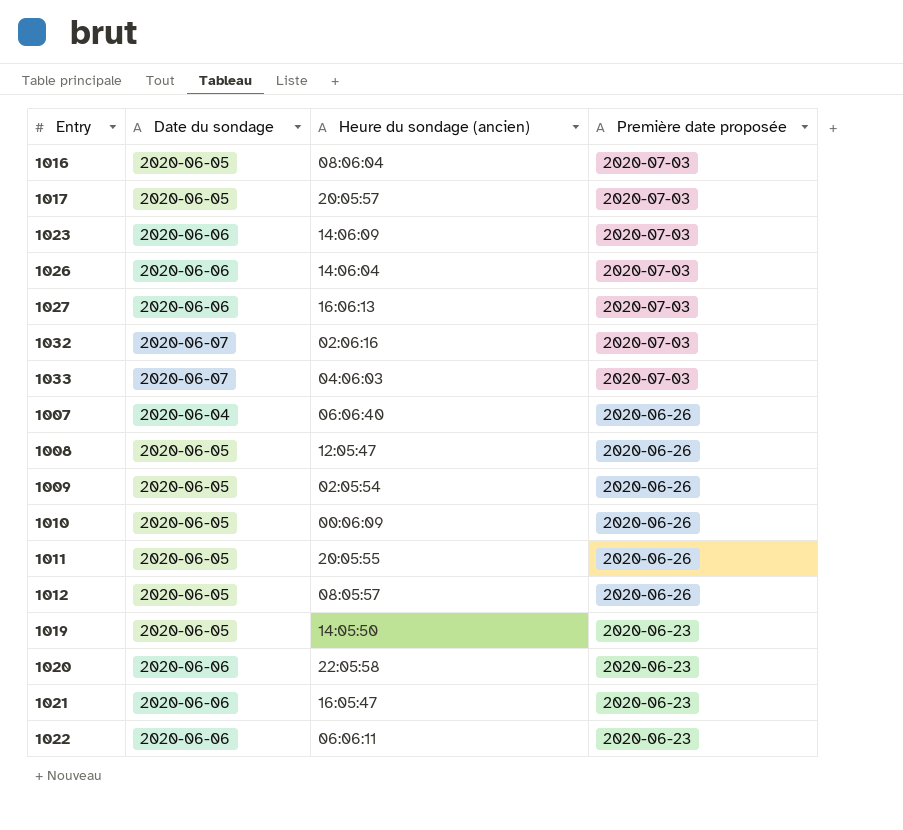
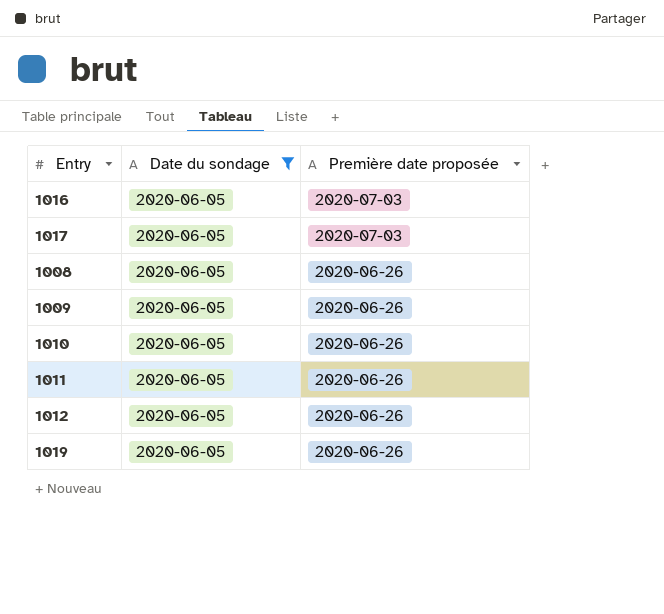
filter: none -> Date du sondage = 2020-06-05
column Heure du sondage (ancien) | position: 3 -> none
1019 | Première date proposée: 2020-06-23 -> 2020-06-26

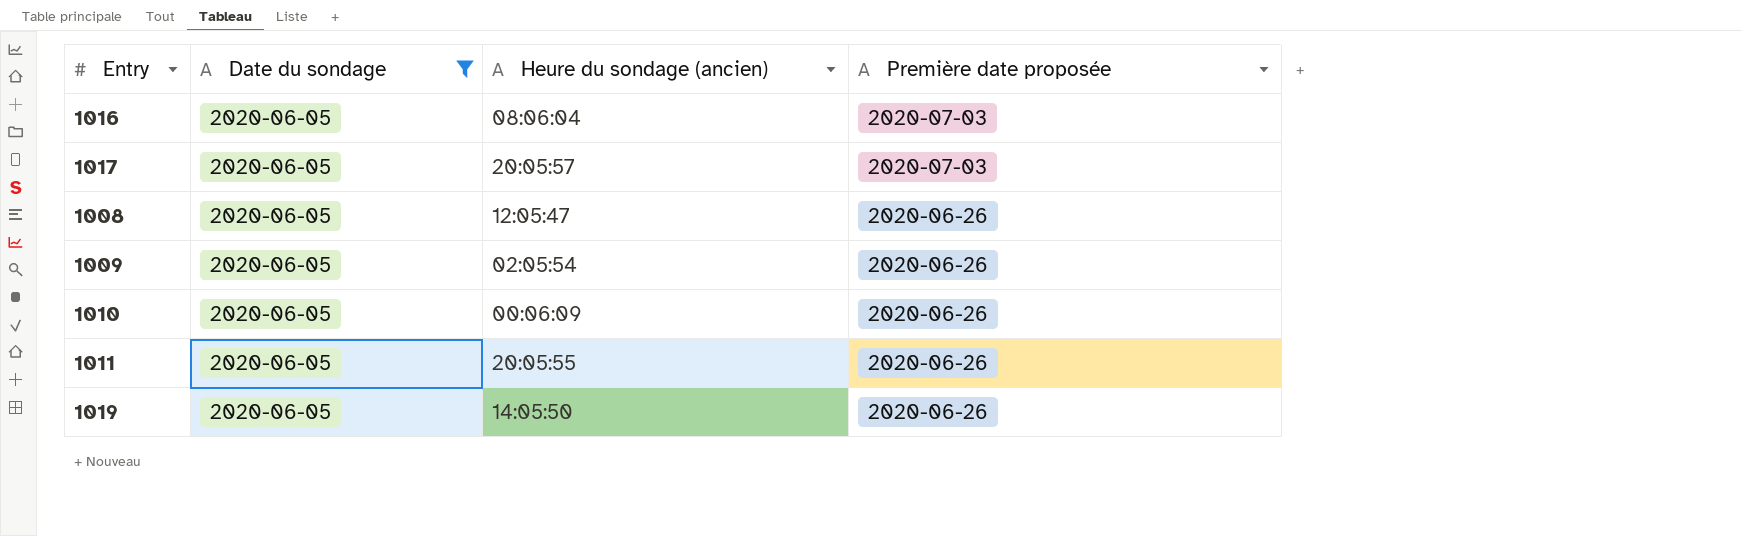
column Heure du sondage (ancien) | position: none -> 3
row 1012: 2020-06-05 | 2020-06-26 -> none

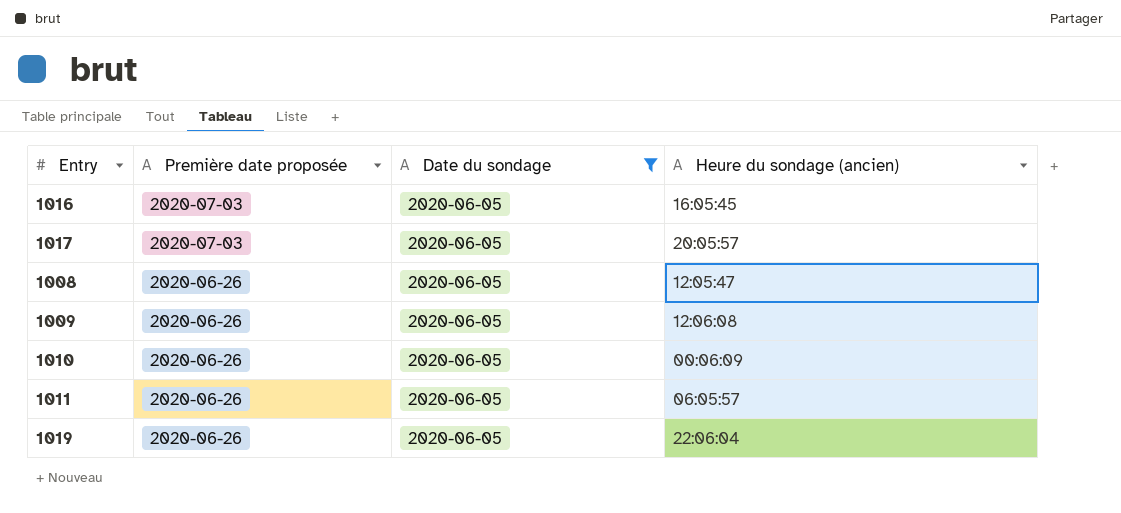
column Première date proposée | position: 4 -> 2
1016 | Heure du sondage (ancien): 08:06:04 -> 16:05:45
1009 | Heure du sondage (ancien): 02:05:54 -> 12:06:08
1011 | Heure du sondage (ancien): 20:05:55 -> 06:05:57
1019 | Heure du sondage (ancien): 14:05:50 -> 22:06:04

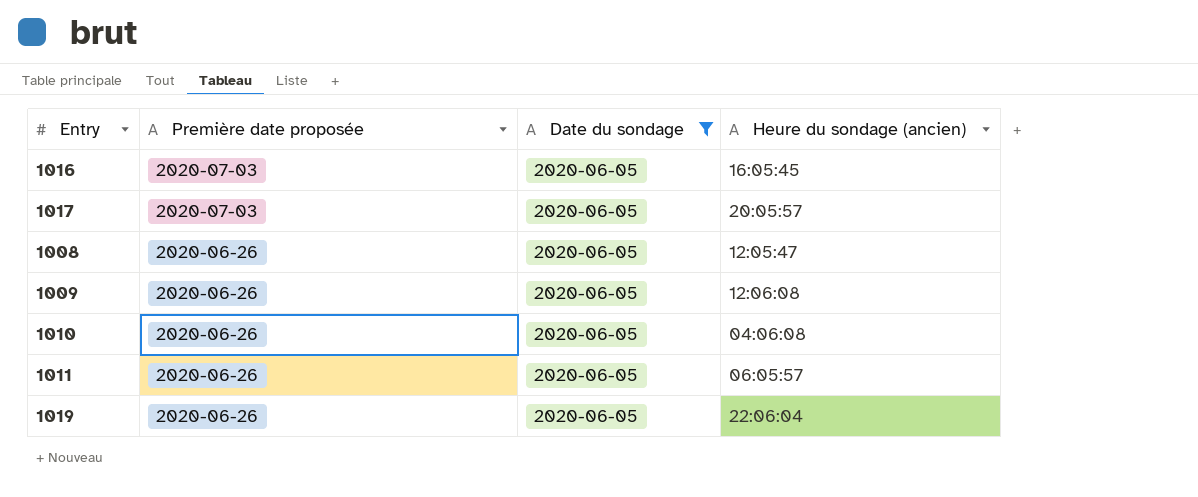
1010 | Heure du sondage (ancien): 00:06:09 -> 04:06:08

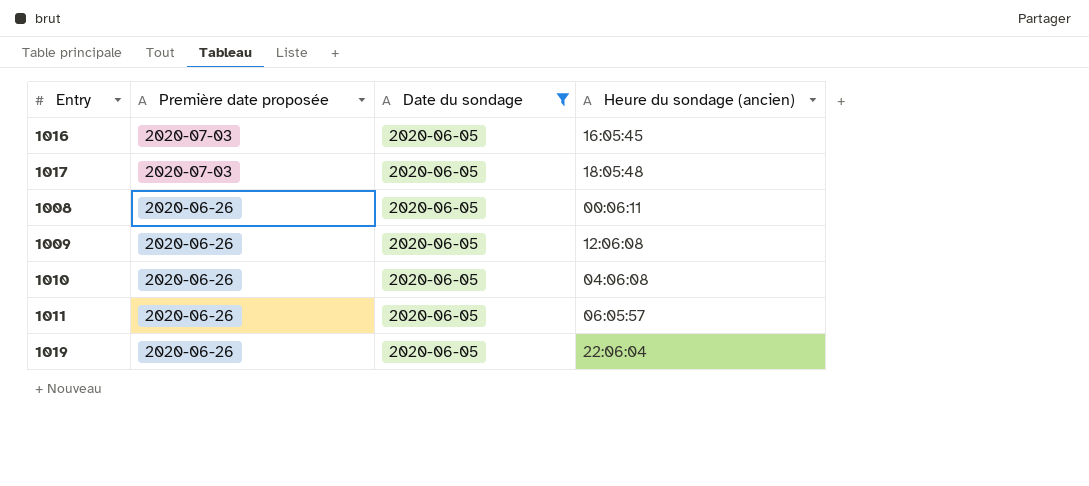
1017 | Heure du sondage (ancien): 20:05:57 -> 18:05:48
1008 | Heure du sondage (ancien): 12:05:47 -> 00:06:11

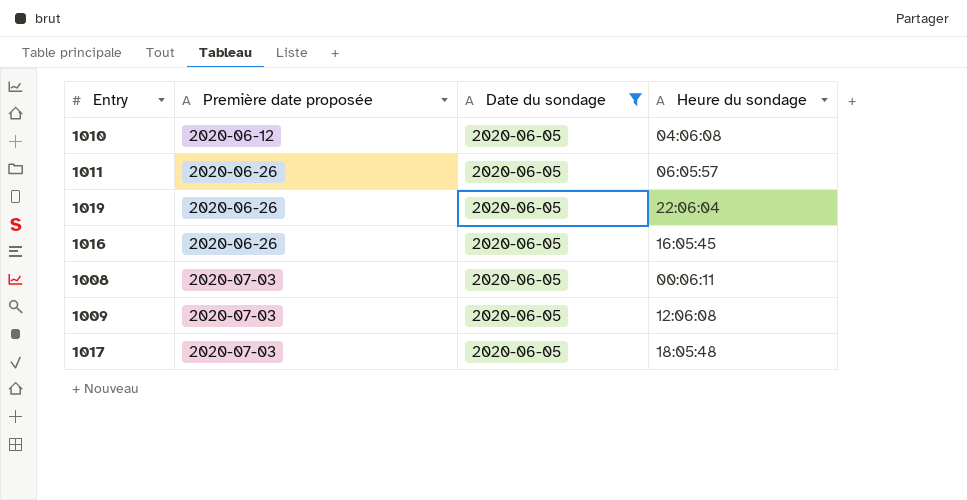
row order: Première date proposée descending -> Première date proposée ascending
column name: Heure du sondage (ancien) -> Heure du sondage
1010 | Première date proposée: 2020-06-26 -> 2020-06-12
1016 | Première date proposée: 2020-07-03 -> 2020-06-26
1008 | Première date proposée: 2020-06-26 -> 2020-07-03
1009 | Première date proposée: 2020-06-26 -> 2020-07-03

